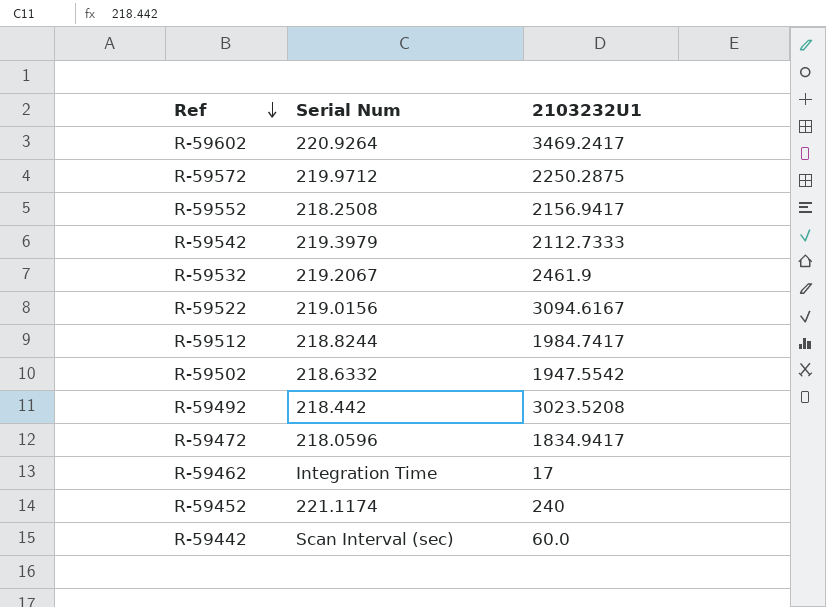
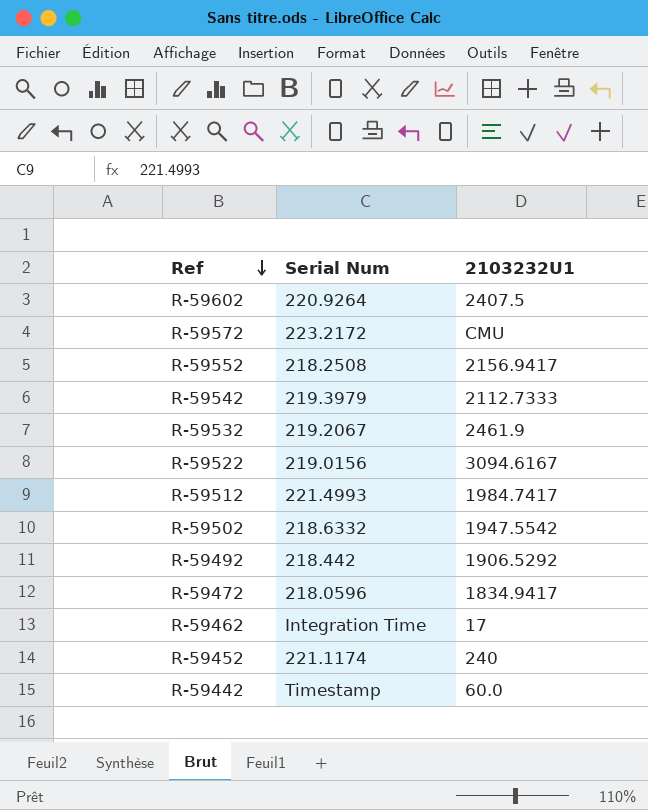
R-59602 | 2103232U1: 3469.2417 -> 2407.5
R-59572 | Serial Num: 219.9712 -> 223.2172
R-59572 | 2103232U1: 2250.2875 -> CMU
R-59512 | Serial Num: 218.8244 -> 221.4993
R-59492 | 2103232U1: 3023.5208 -> 1906.5292
R-59442 | Serial Num: Scan Interval (sec) -> Timestamp

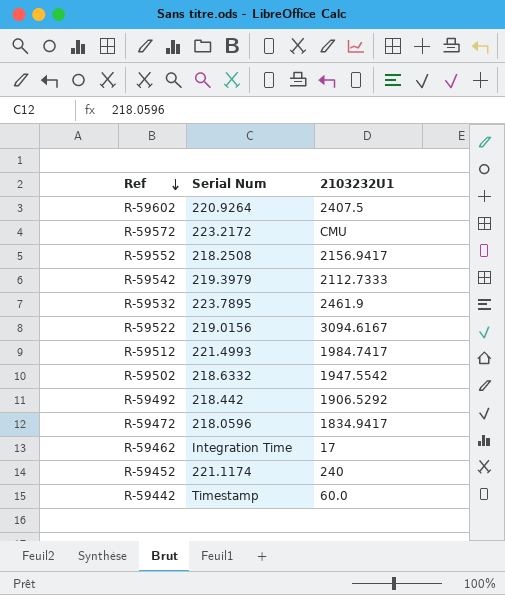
R-59532 | Serial Num: 219.2067 -> 223.7895

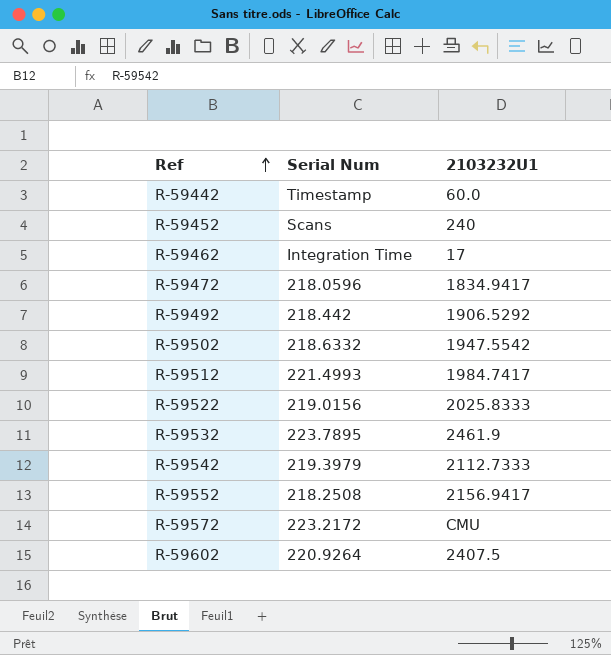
row order: Ref descending -> Ref ascending
R-59452 | Serial Num: 221.1174 -> Scans
R-59522 | 2103232U1: 3094.6167 -> 2025.8333

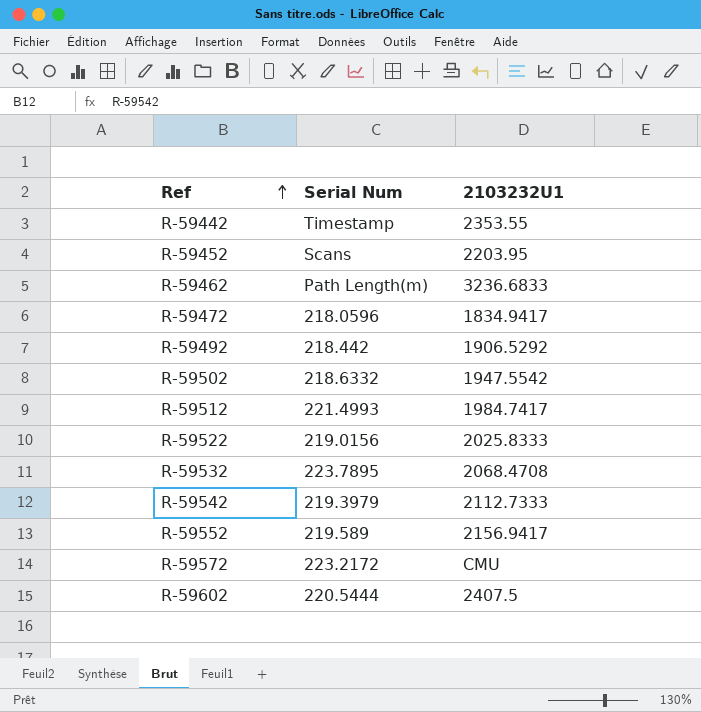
R-59442 | 2103232U1: 60.0 -> 2353.55
R-59452 | 2103232U1: 240 -> 2203.95
R-59462 | Serial Num: Integration Time -> Path Length(m)
R-59462 | 2103232U1: 17 -> 3236.6833
R-59532 | 2103232U1: 2461.9 -> 2068.4708
R-59552 | Serial Num: 218.2508 -> 219.589
R-59602 | Serial Num: 220.9264 -> 220.5444

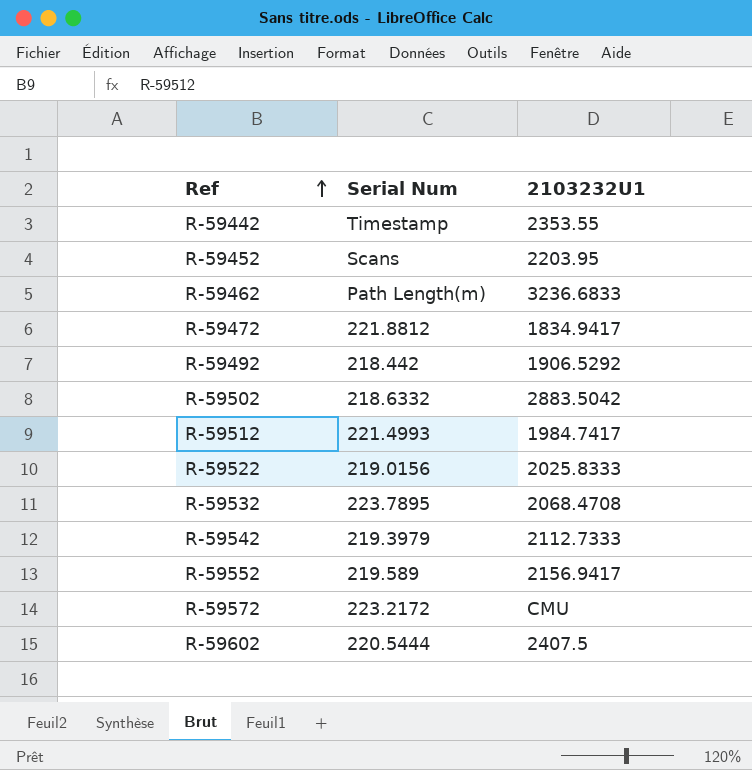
R-59472 | Serial Num: 218.0596 -> 221.8812
R-59502 | 2103232U1: 1947.5542 -> 2883.5042

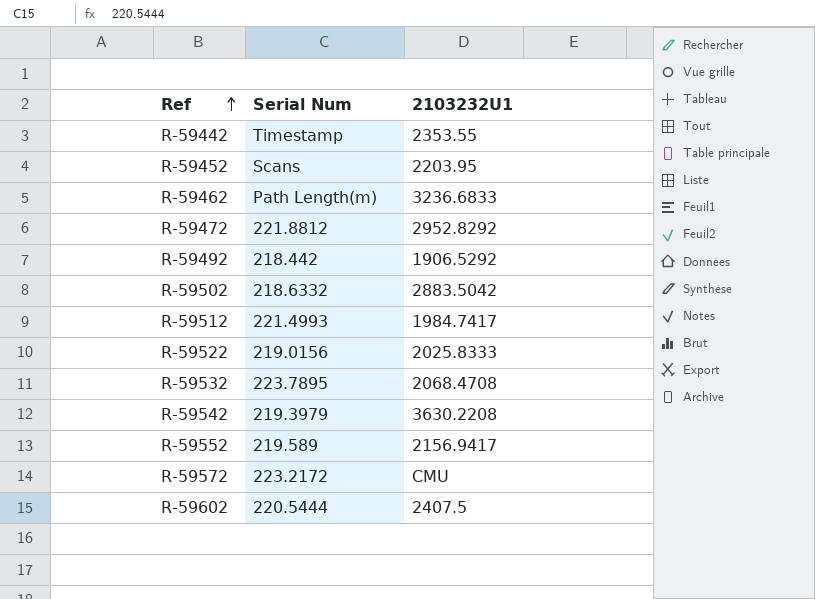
R-59472 | 2103232U1: 1834.9417 -> 2952.8292
R-59542 | 2103232U1: 2112.7333 -> 3630.2208

